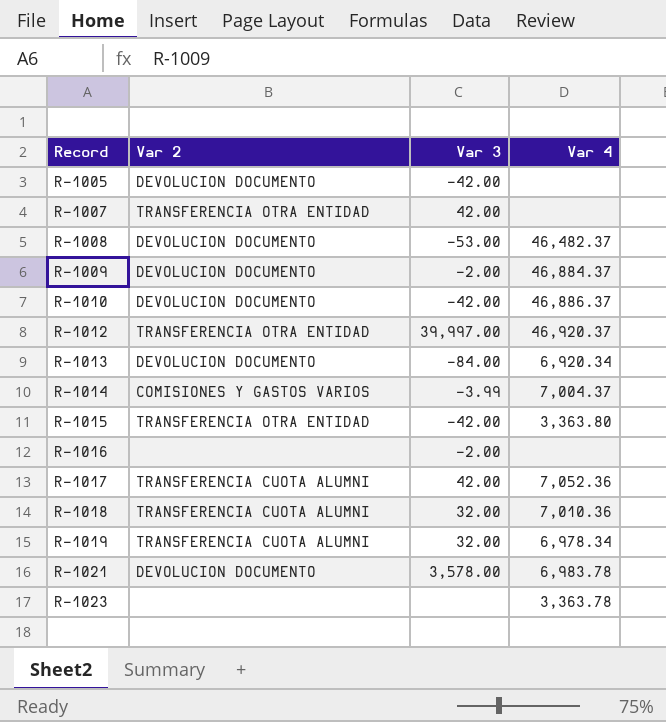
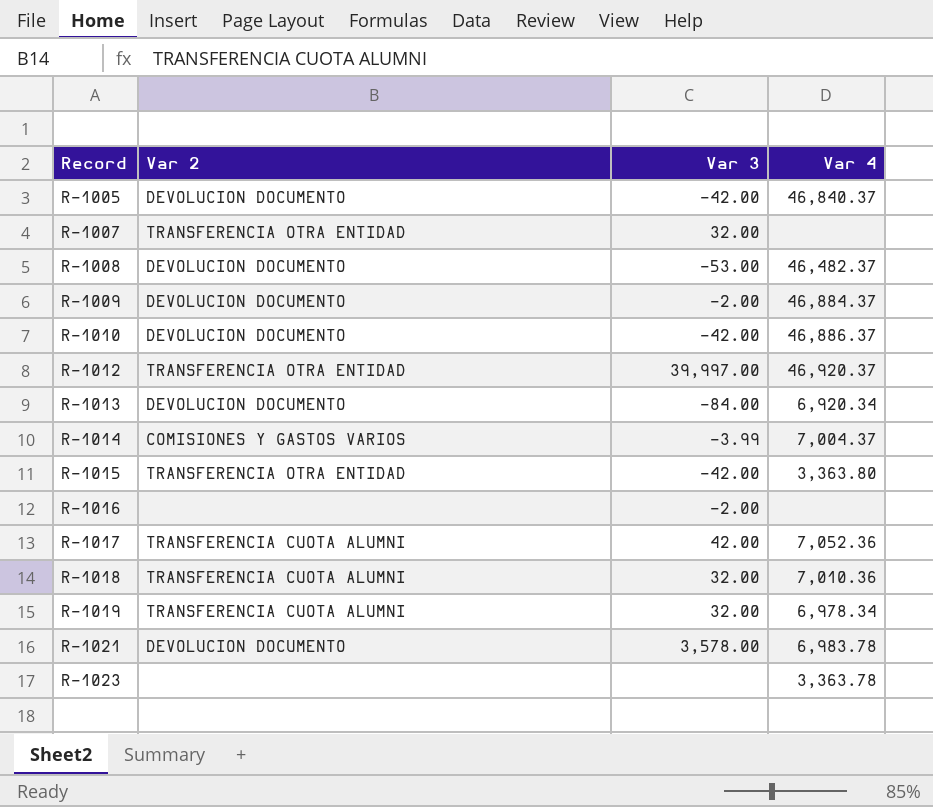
R-1005 | Var 4: none -> 46,840.37
R-1007 | Var 3: 42.00 -> 32.00

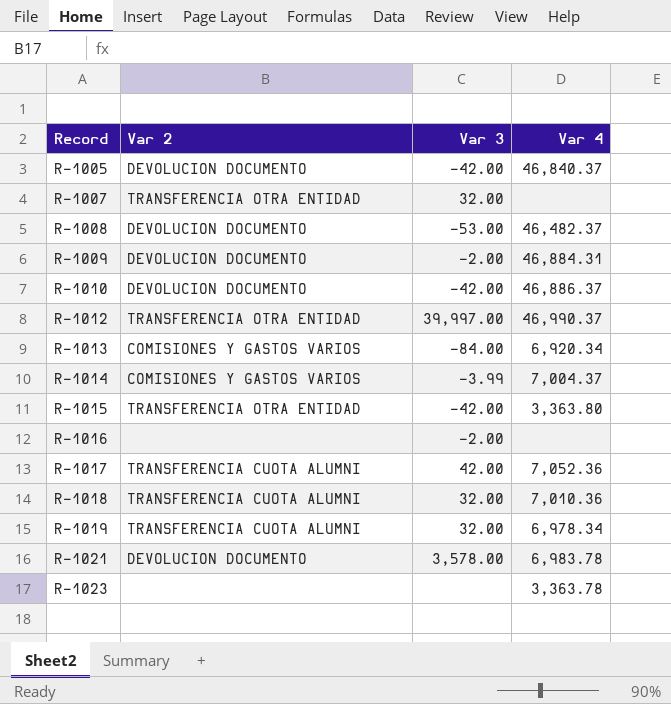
R-1009 | Var 4: 46,884.37 -> 46,884.31
R-1012 | Var 4: 46,920.37 -> 46,990.37
R-1013 | Var 2: DEVOLUCION DOCUMENTO -> COMISIONES Y GASTOS VARIOS

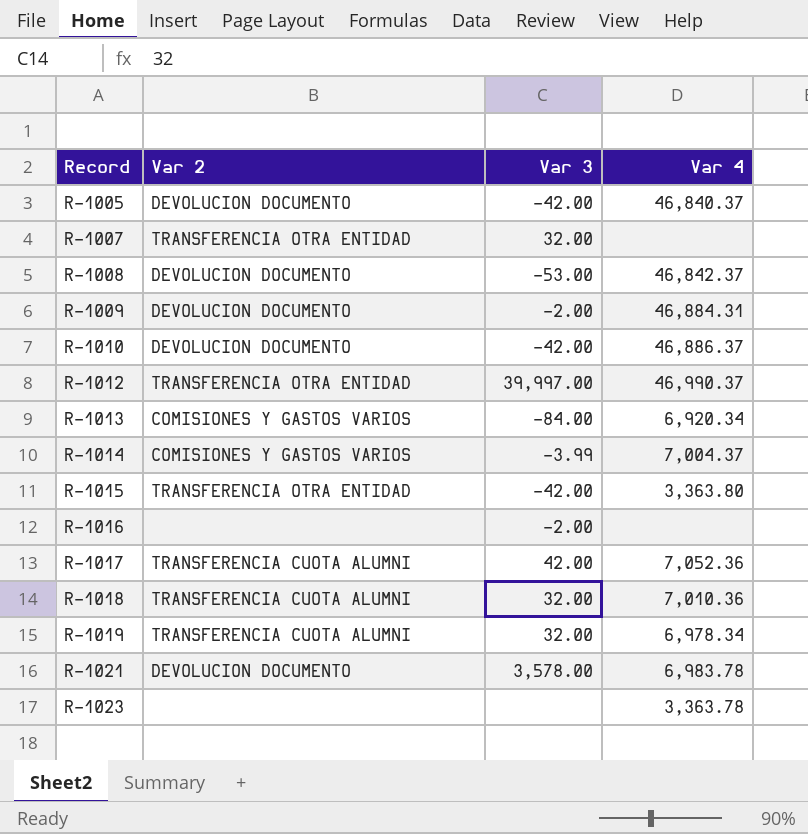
R-1008 | Var 4: 46,482.37 -> 46,842.37

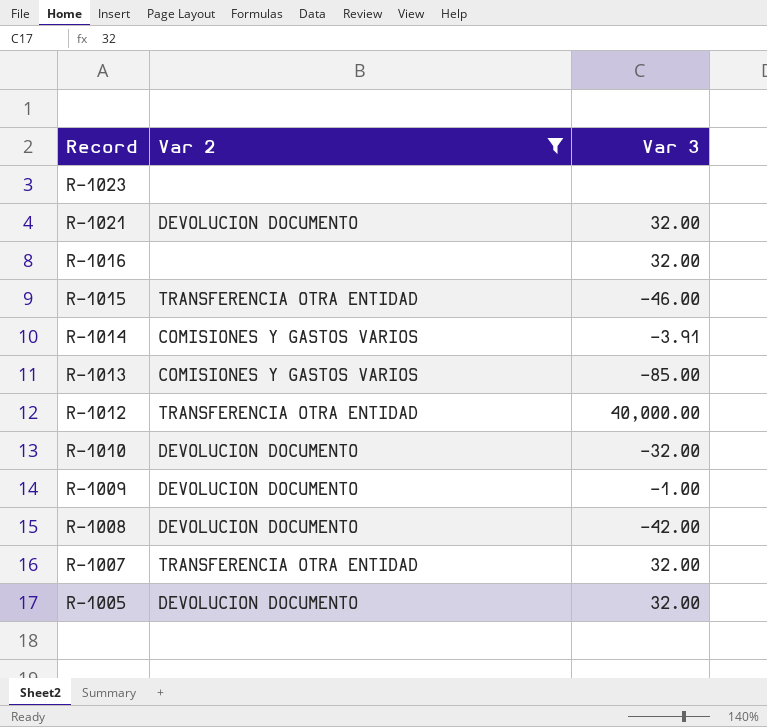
filter: none -> Var 2 != TRANSFERENCIA CUOTA ALUMNI
row order: Record ascending -> Record descending
column Var 4 | position: 4 -> none
R-1021 | Var 3: 3,578.00 -> 32.00
R-1016 | Var 3: -2.00 -> 32.00
R-1015 | Var 3: -42.00 -> -46.00
R-1014 | Var 3: -3.99 -> -3.91
R-1013 | Var 3: -84.00 -> -85.00
R-1012 | Var 3: 39,997.00 -> 40,000.00
R-1010 | Var 3: -42.00 -> -32.00
R-1009 | Var 3: -2.00 -> -1.00
R-1008 | Var 3: -53.00 -> -42.00
R-1005 | Var 3: -42.00 -> 32.00

